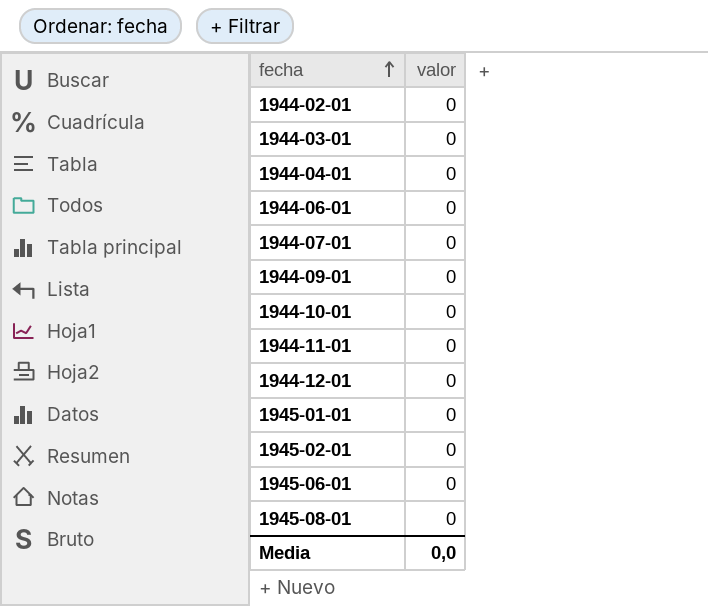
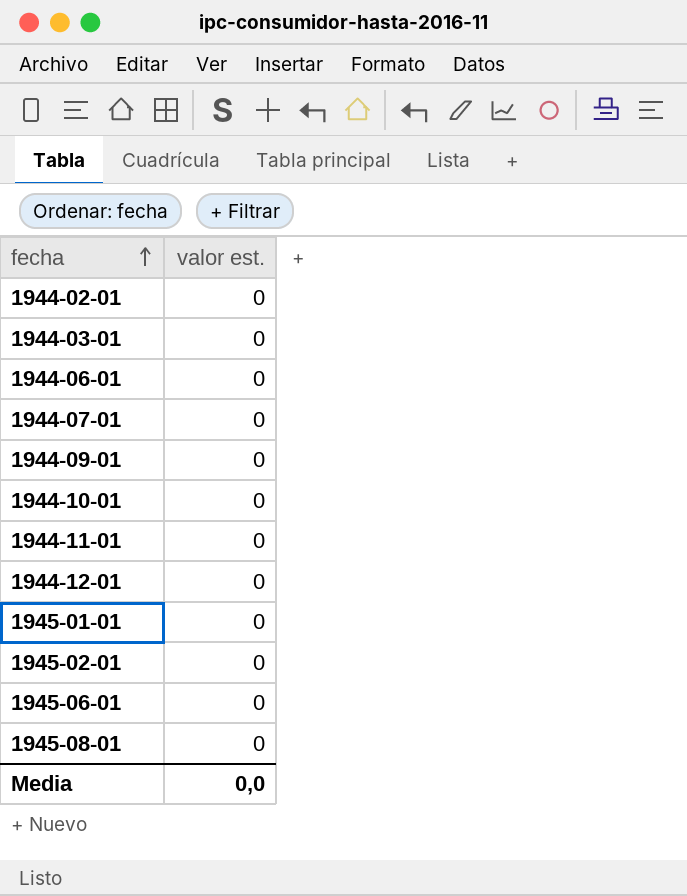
column name: valor -> valor est.
row 1944-04-01: 0 -> none

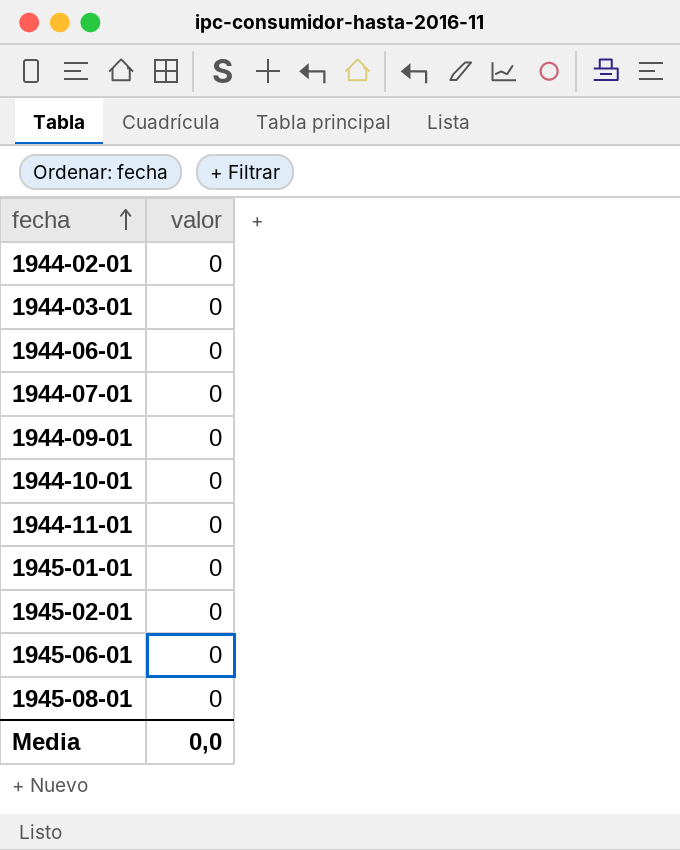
column name: valor est. -> valor
row 1944-12-01: 0 -> none

